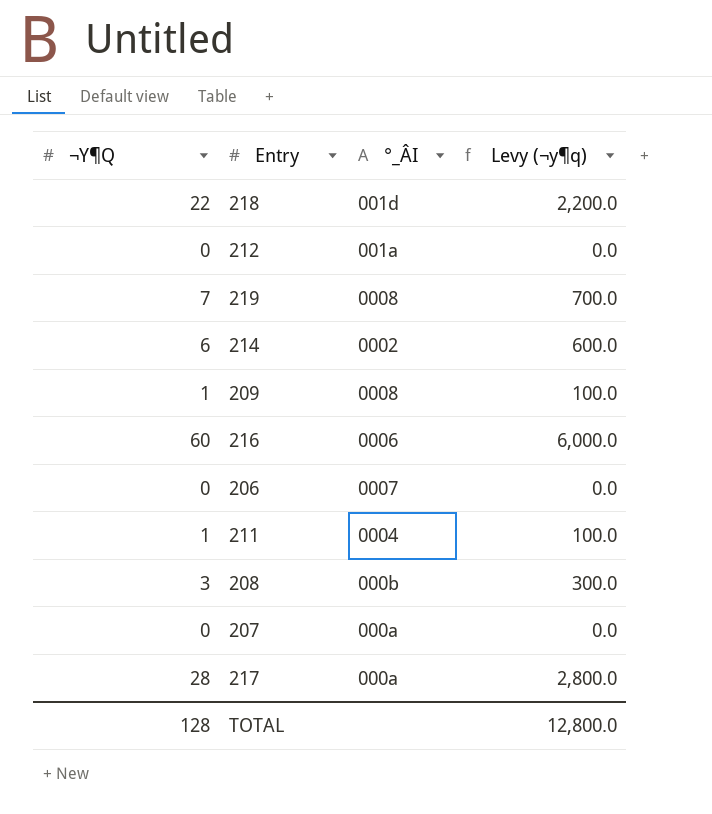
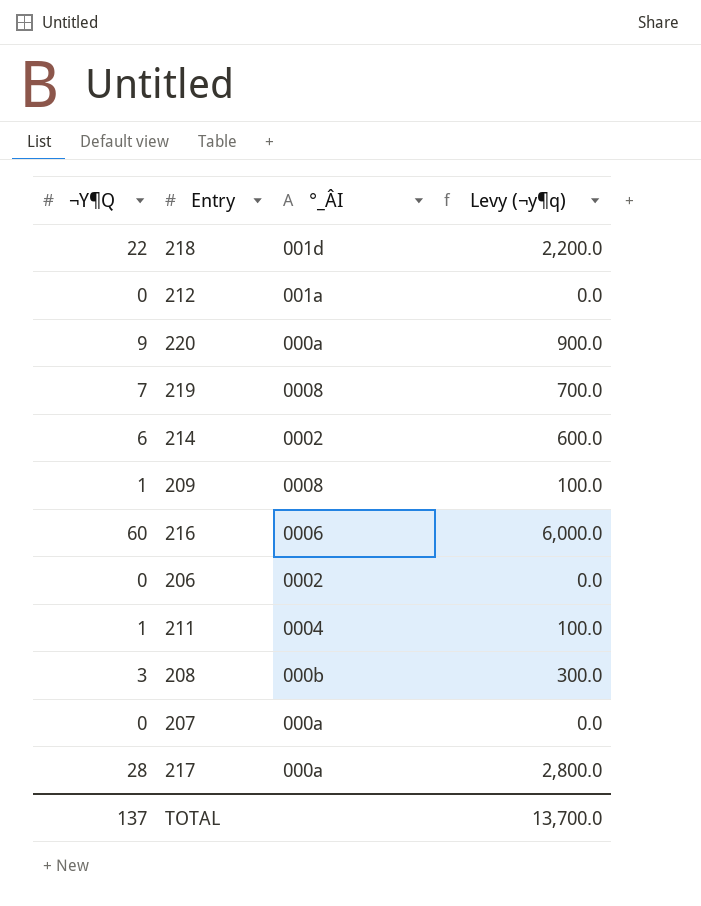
row 220: none -> 9 | 000a | 900.0
206 | °_ÂI: 0007 -> 0002
TOTAL | ¬Y¶Q: 128 -> 137
TOTAL | Levy (¬y¶q): 12,800.0 -> 13,700.0

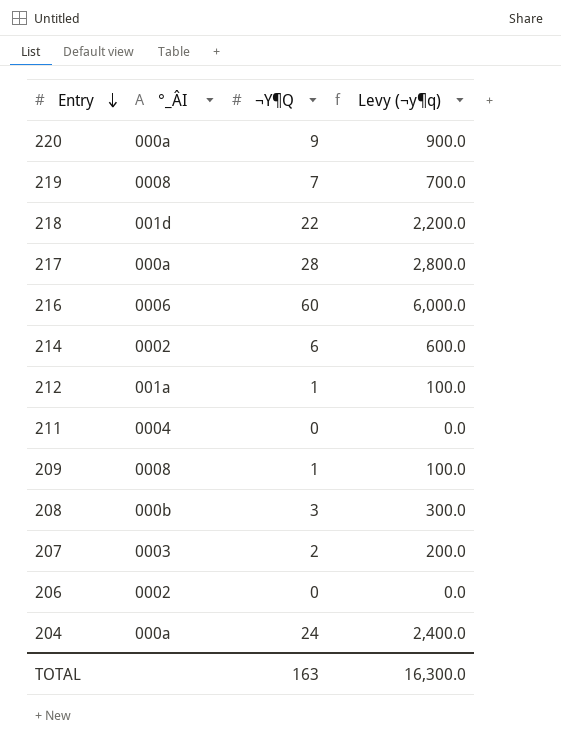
row order: none -> Entry descending
column ¬Y¶Q | position: 1 -> 3
212 | ¬Y¶Q: 0 -> 1
212 | Levy (¬y¶q): 0.0 -> 100.0
211 | ¬Y¶Q: 1 -> 0
211 | Levy (¬y¶q): 100.0 -> 0.0
207 | °_ÂI: 000a -> 0003
207 | ¬Y¶Q: 0 -> 2
207 | Levy (¬y¶q): 0.0 -> 200.0
row 204: none -> 000a | 24 | 2,400.0
TOTAL | ¬Y¶Q: 137 -> 163
TOTAL | Levy (¬y¶q): 13,700.0 -> 16,300.0

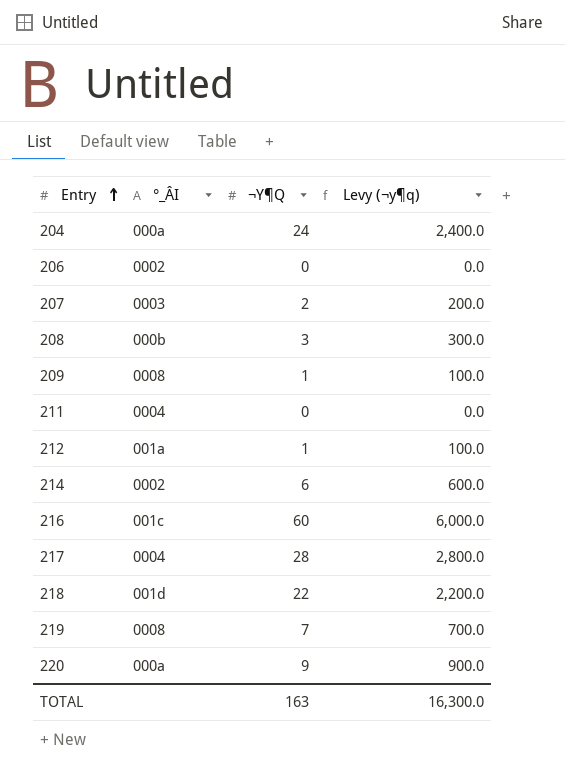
row order: Entry descending -> Entry ascending
216 | °_ÂI: 0006 -> 001c
217 | °_ÂI: 000a -> 0004

